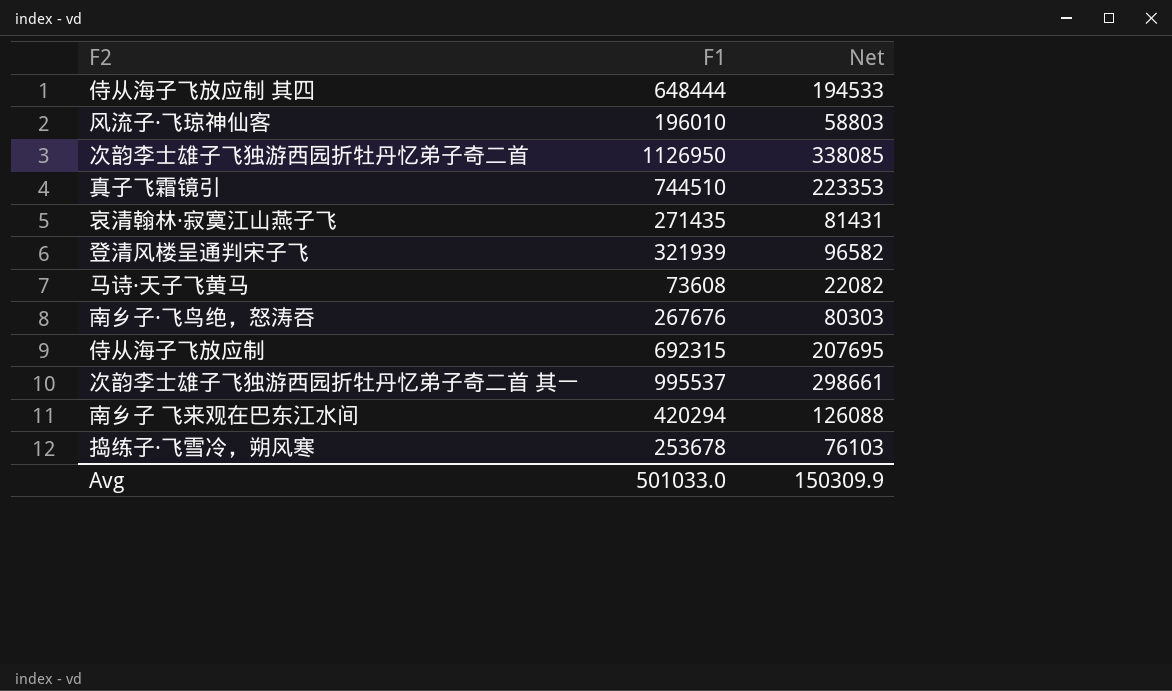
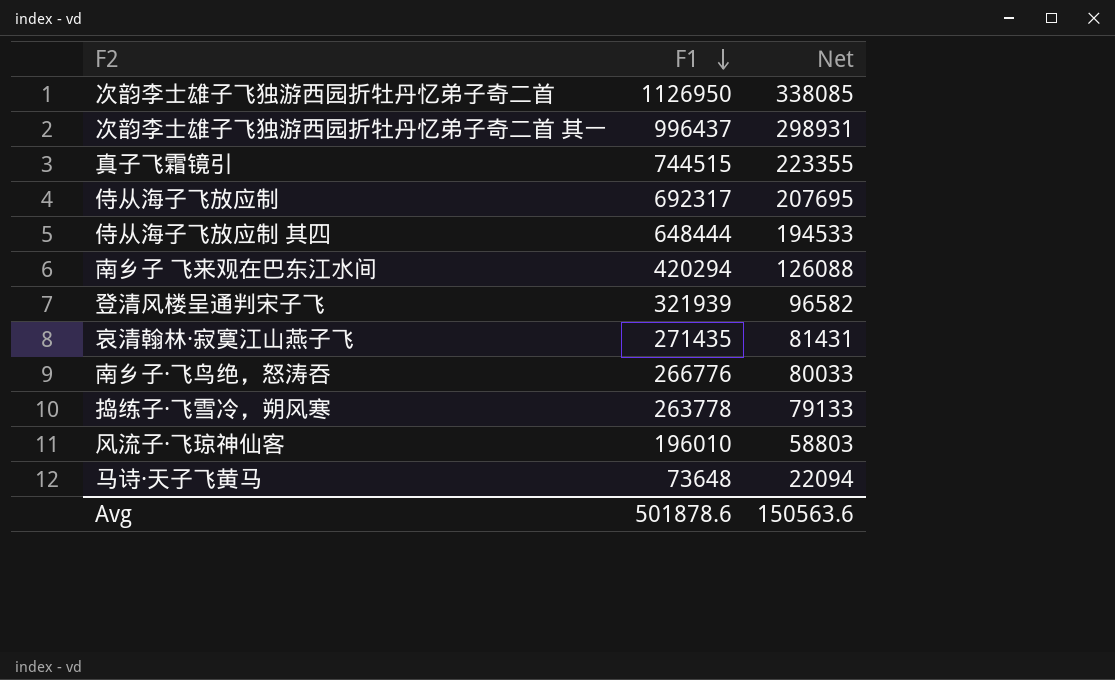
row order: none -> F1 descending
次韵李士雄子飞独游西园折牡丹忆弟子奇二首 其一 | F1: 995537 -> 996437
次韵李士雄子飞独游西园折牡丹忆弟子奇二首 其一 | Net: 298661 -> 298931
真子飞霜镜引 | F1: 744510 -> 744515
真子飞霜镜引 | Net: 223353 -> 223355
侍从海子飞放应制 | F1: 692315 -> 692317
南乡子·飞鸟绝，怒涛吞 | F1: 267676 -> 266776
南乡子·飞鸟绝，怒涛吞 | Net: 80303 -> 80033
捣练子·飞雪冷，朔风寒 | F1: 253678 -> 263778
捣练子·飞雪冷，朔风寒 | Net: 76103 -> 79133
马诗·天子飞黄马 | F1: 73608 -> 73648
马诗·天子飞黄马 | Net: 22082 -> 22094
Avg | F1: 501033.0 -> 501878.6
Avg | Net: 150309.9 -> 150563.6

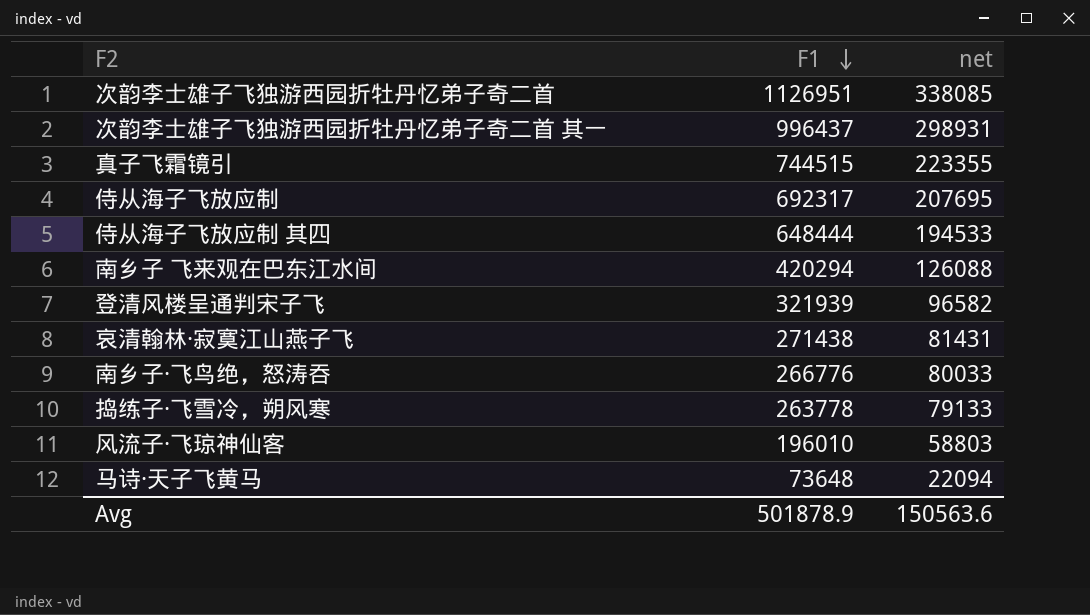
column name: Net -> net
次韵李士雄子飞独游西园折牡丹忆弟子奇二首 | F1: 1126950 -> 1126951
哀清翰林·寂寞江山燕子飞 | F1: 271435 -> 271438
Avg | F1: 501878.6 -> 501878.9

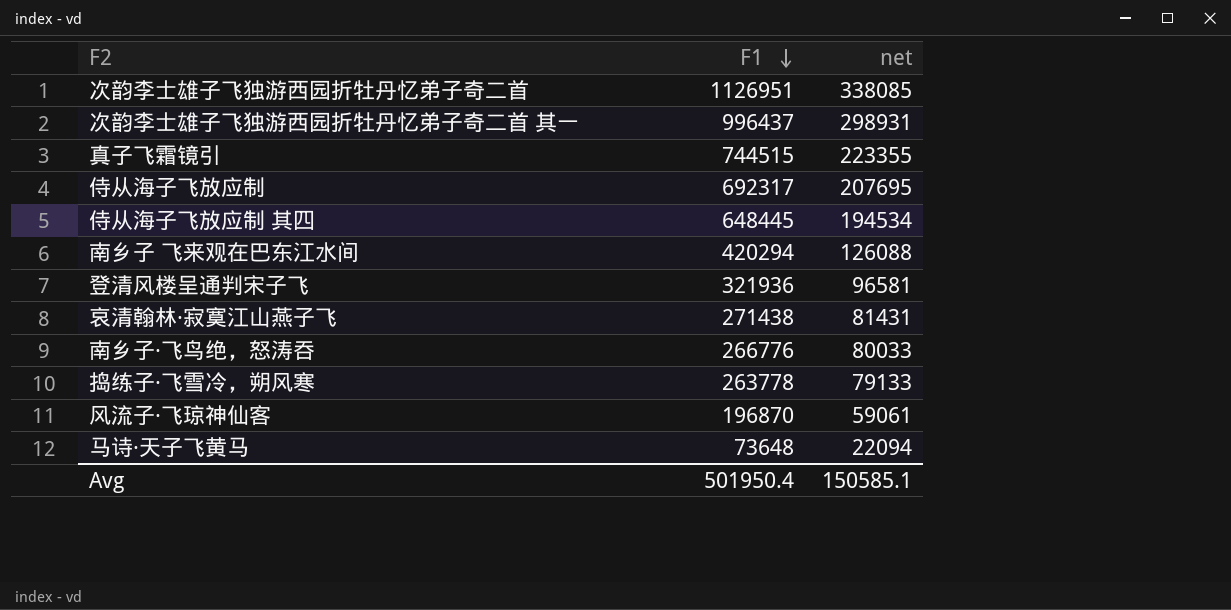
侍从海子飞放应制 其四 | F1: 648444 -> 648445
侍从海子飞放应制 其四 | net: 194533 -> 194534
登清风楼呈通判宋子飞 | F1: 321939 -> 321936
登清风楼呈通判宋子飞 | net: 96582 -> 96581
风流子·飞琼神仙客 | F1: 196010 -> 196870
风流子·飞琼神仙客 | net: 58803 -> 59061
Avg | F1: 501878.9 -> 501950.4
Avg | net: 150563.6 -> 150585.1

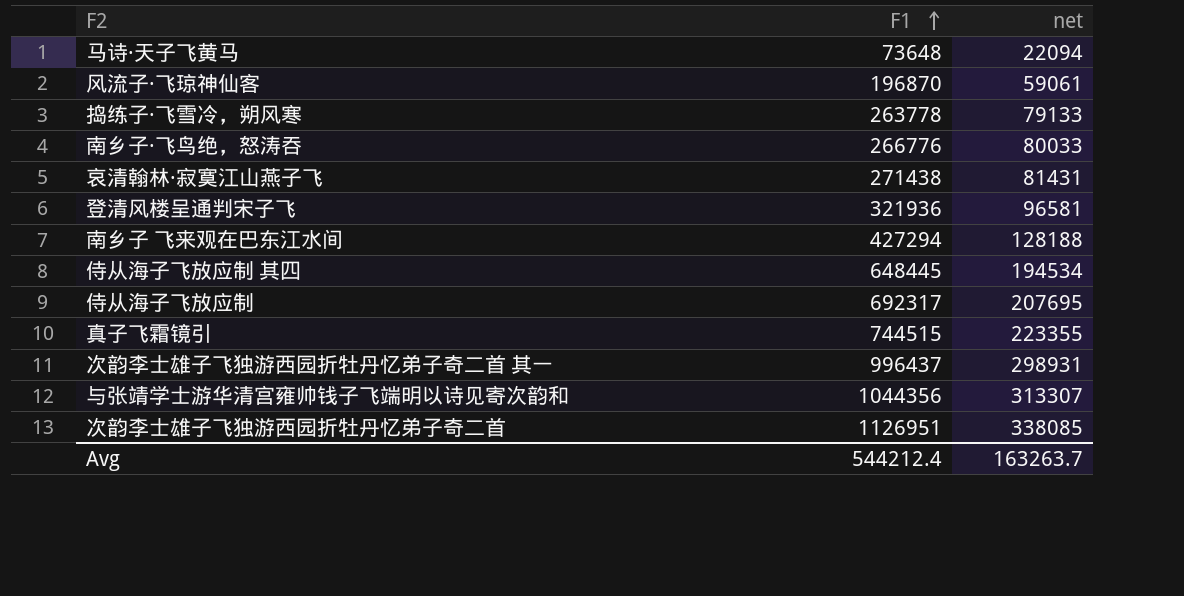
row order: F1 descending -> F1 ascending
南乡子 飞来观在巴东江水间 | F1: 420294 -> 427294
南乡子 飞来观在巴东江水间 | net: 126088 -> 128188
row 与张靖学士游华清宫雍帅钱子飞端明以诗见寄次韵和: none -> 1044356 | 313307
Avg | F1: 501950.4 -> 544212.4
Avg | net: 150585.1 -> 163263.7

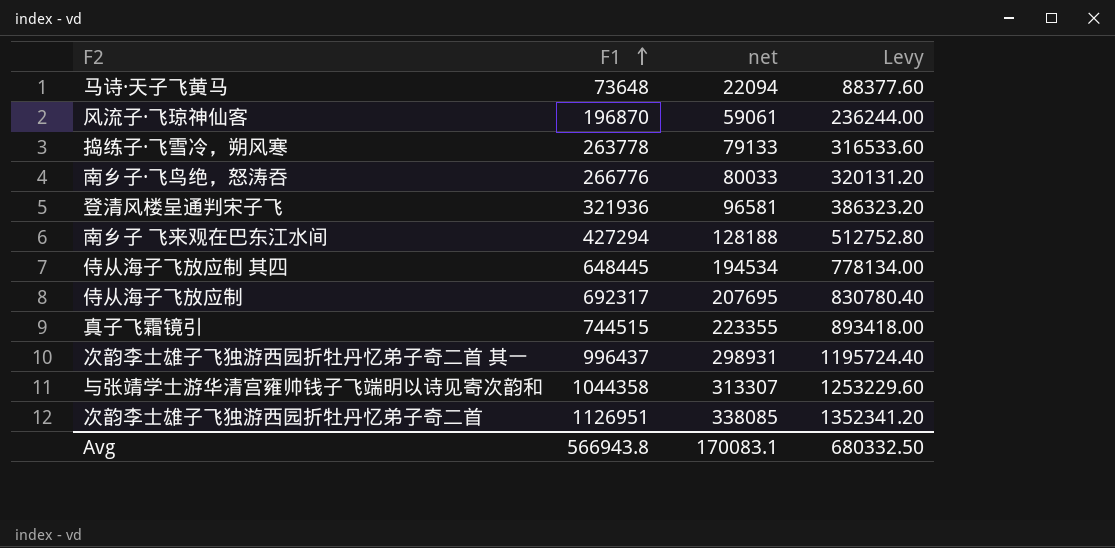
column Levy | formula: none -> [F1] * 1.2
row 哀清翰林·寂寞江山燕子飞: 271438 | 81431 -> none
与张靖学士游华清宫雍帅钱子飞端明以诗见寄次韵和 | F1: 1044356 -> 1044358
Avg | F1: 544212.4 -> 566943.8
Avg | net: 163263.7 -> 170083.1

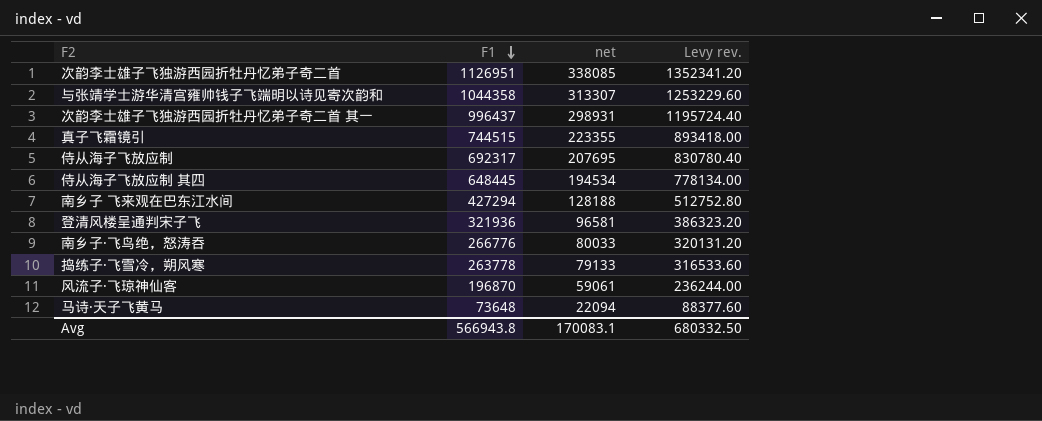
row order: F1 ascending -> F1 descending
column name: Levy -> Levy rev.

